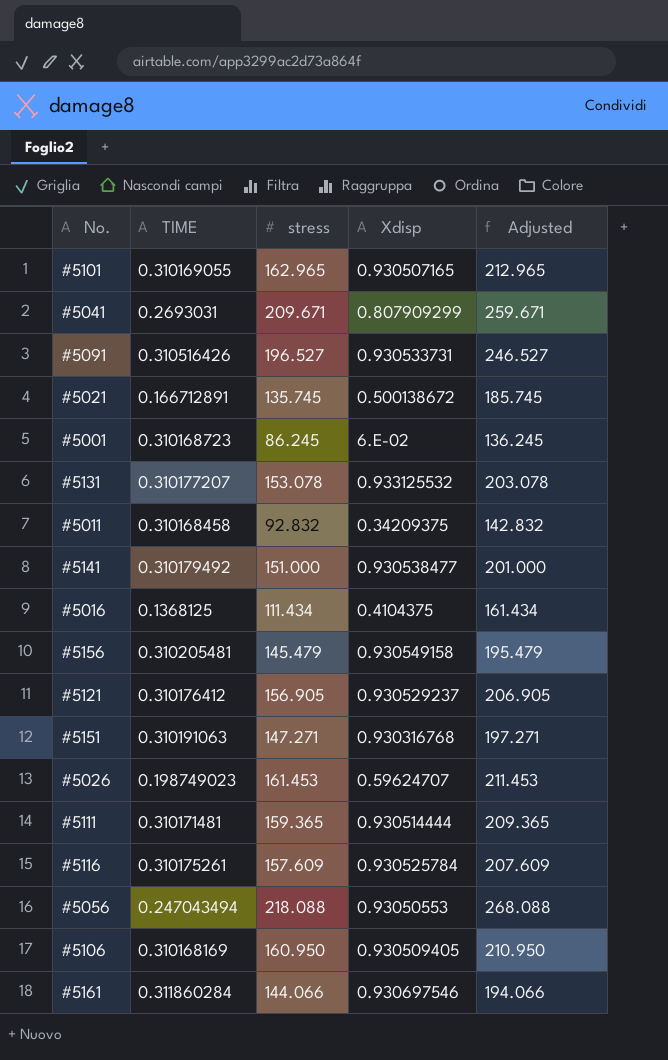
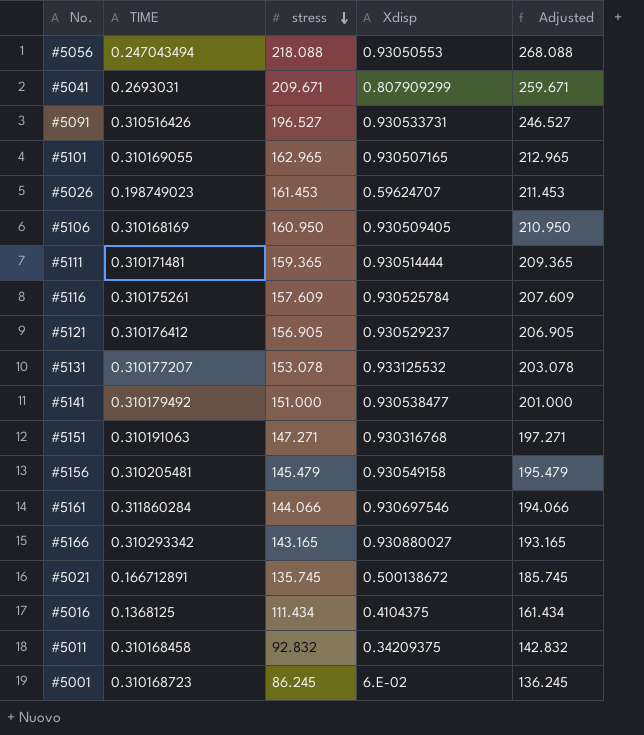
row order: none -> stress descending
row #5166: none -> 0.310293342 | 143.165 | 0.930880027 | 193.165

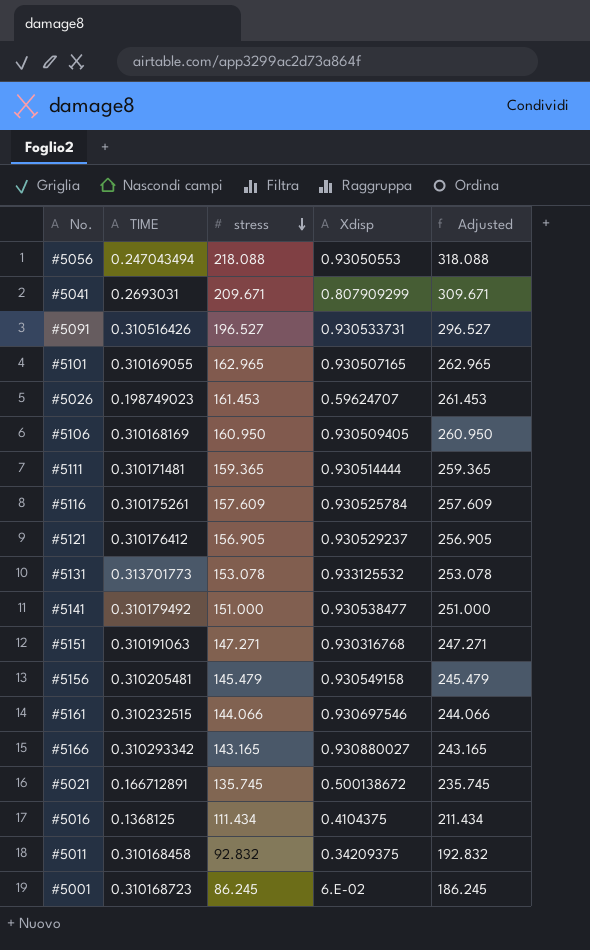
column Adjusted | formula: [stress] + 50 -> [stress] + 100
#5131 | TIME: 0.310177207 -> 0.313701773
#5161 | TIME: 0.311860284 -> 0.310232515

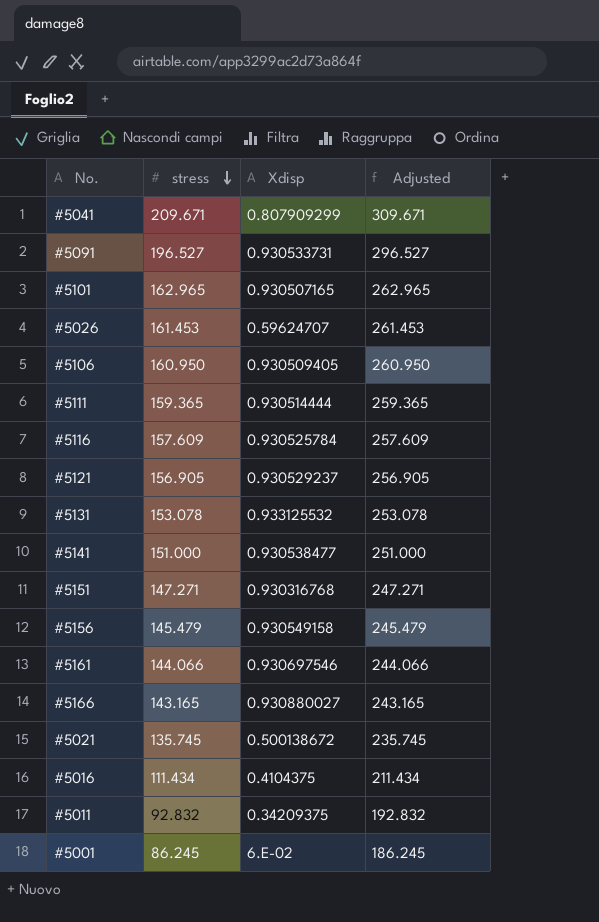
column TIME | position: 2 -> none
row #5056: 0.247043494 | 218.088 | 0.93050553 | 318.088 -> none

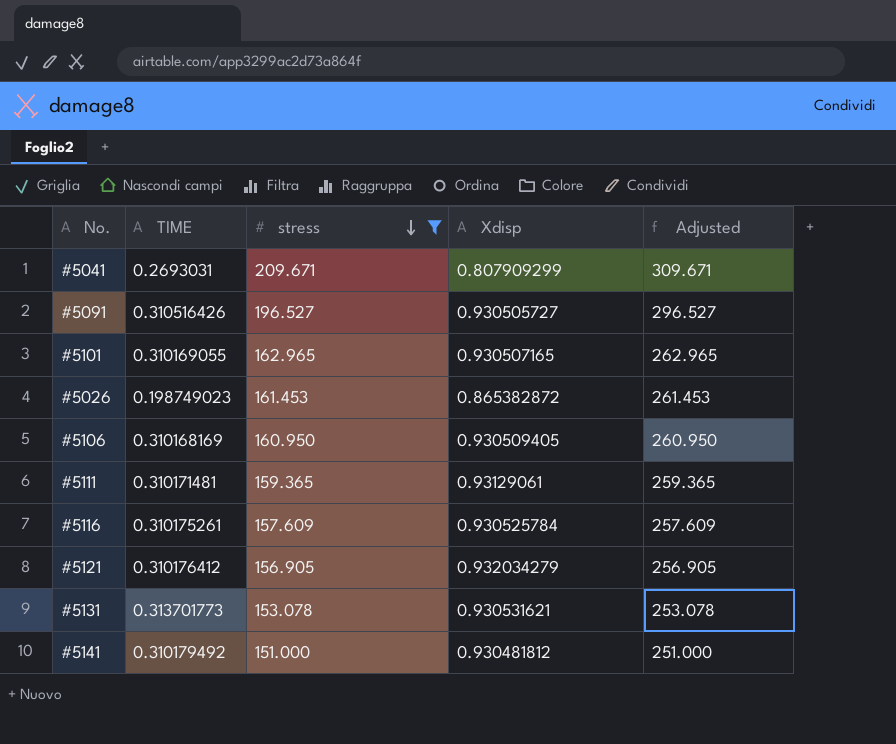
filter: none -> stress >= 151.000
column TIME | position: none -> 2
#5091 | Xdisp: 0.930533731 -> 0.930505727
#5026 | Xdisp: 0.59624707 -> 0.865382872
#5111 | Xdisp: 0.930514444 -> 0.93129061
#5121 | Xdisp: 0.930529237 -> 0.932034279
#5131 | Xdisp: 0.933125532 -> 0.930531621
#5141 | Xdisp: 0.930538477 -> 0.930481812

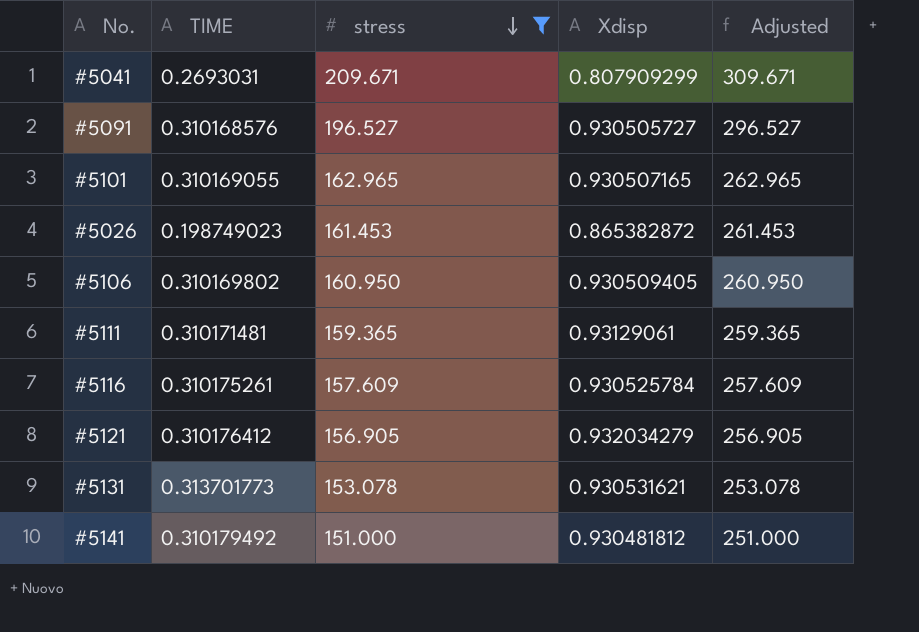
#5091 | TIME: 0.310516426 -> 0.310168576
#5106 | TIME: 0.310168169 -> 0.310169802

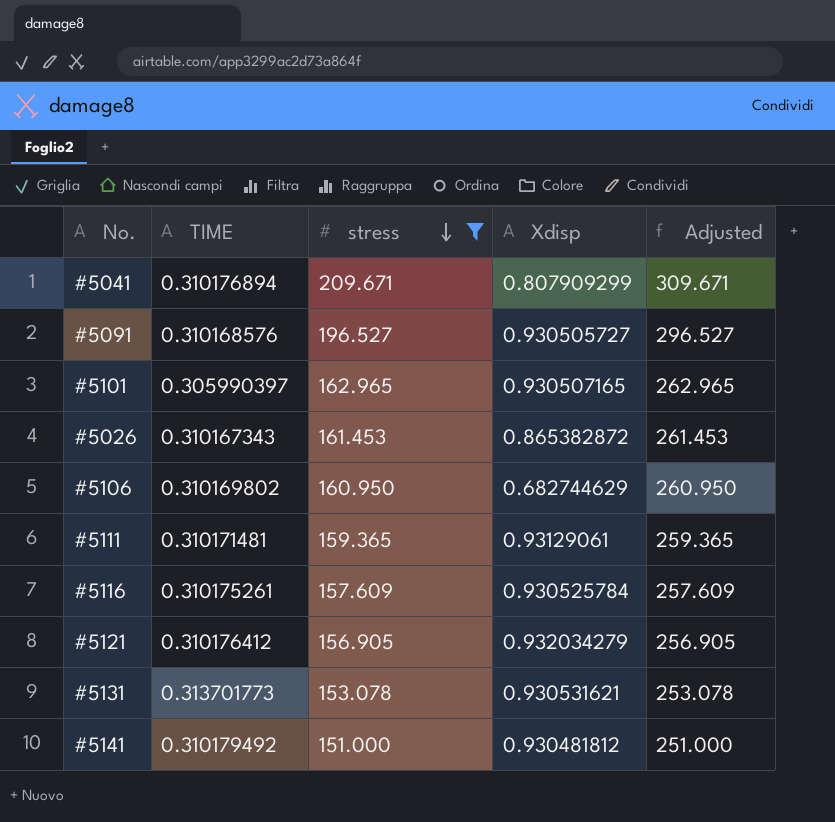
#5041 | TIME: 0.2693031 -> 0.310176894
#5101 | TIME: 0.310169055 -> 0.305990397
#5026 | TIME: 0.198749023 -> 0.310167343
#5106 | Xdisp: 0.930509405 -> 0.682744629

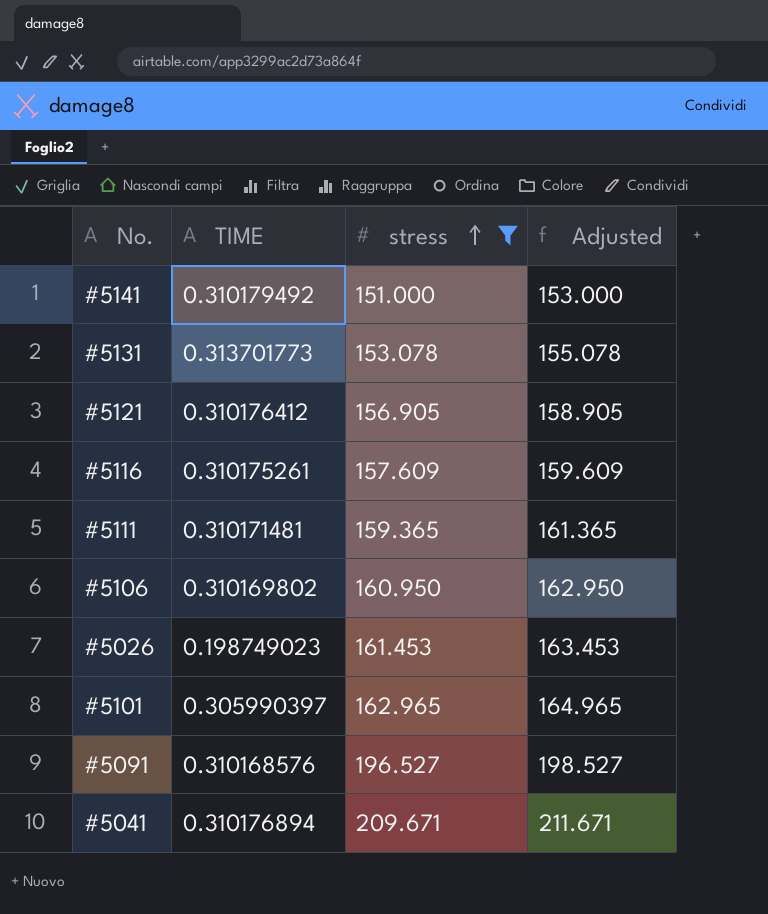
row order: stress descending -> stress ascending
column Xdisp | position: 4 -> none
column Adjusted | formula: [stress] + 100 -> [stress] + 2
#5026 | TIME: 0.310167343 -> 0.198749023

